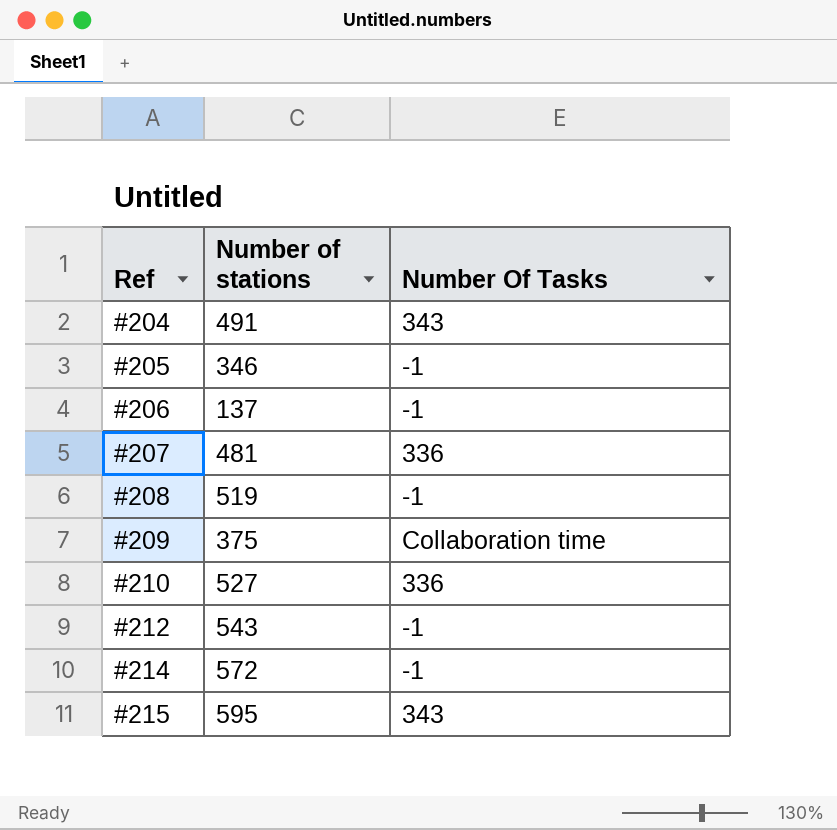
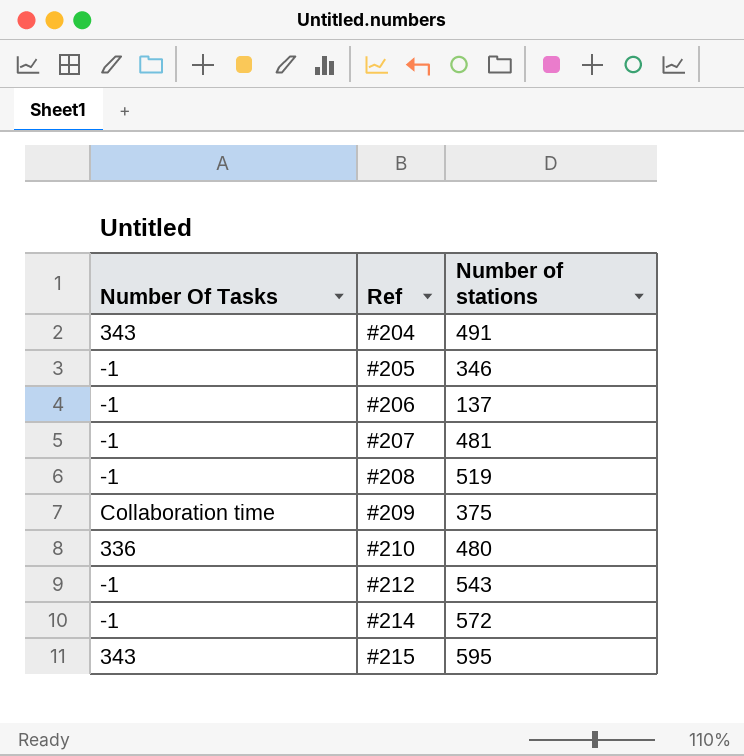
column Number Of Tasks | position: 3 -> 1
#207 | Number Of Tasks: 336 -> -1
#210 | Number of stations: 527 -> 480

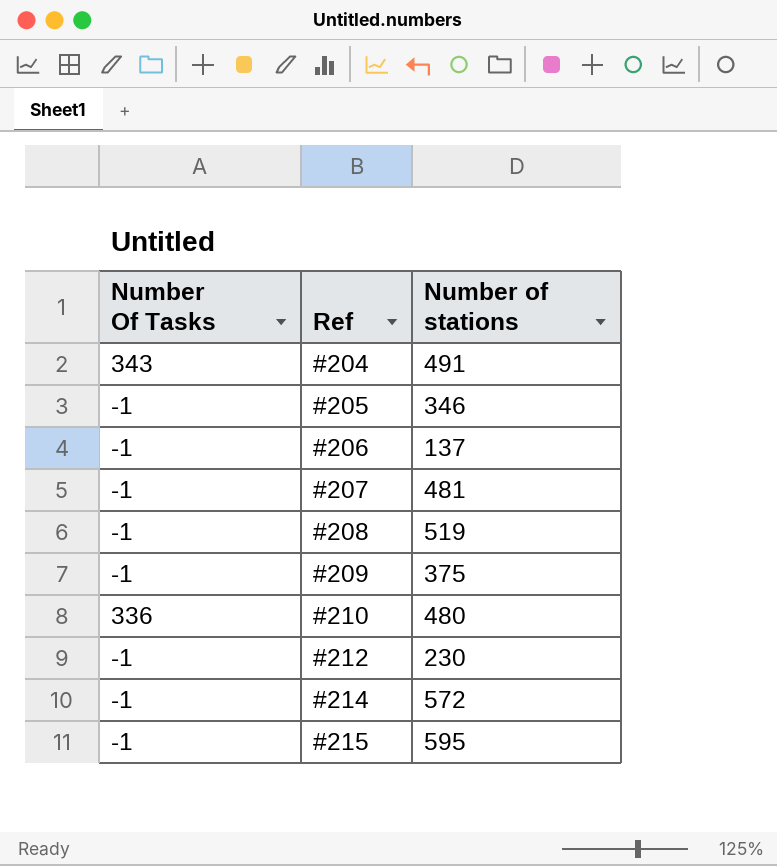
#209 | Number Of Tasks: Collaboration time -> -1
#212 | Number of stations: 543 -> 230
#215 | Number Of Tasks: 343 -> -1

